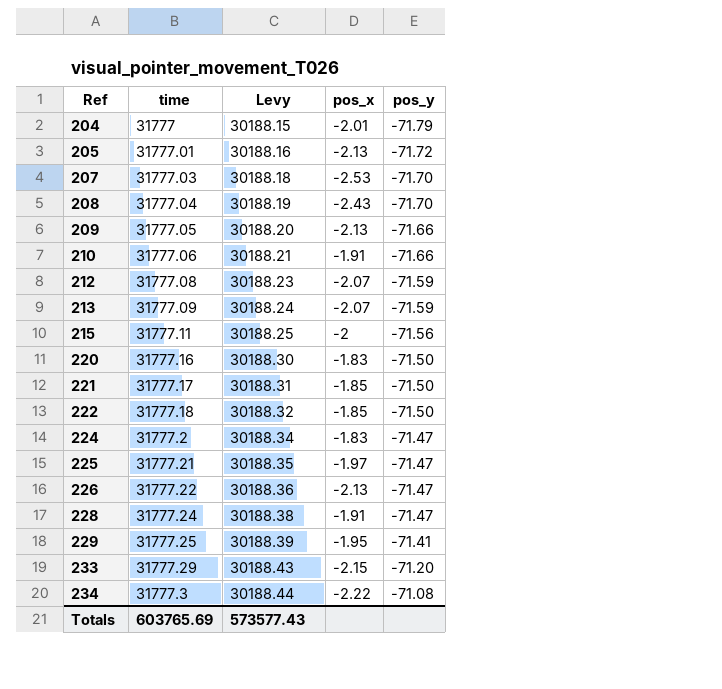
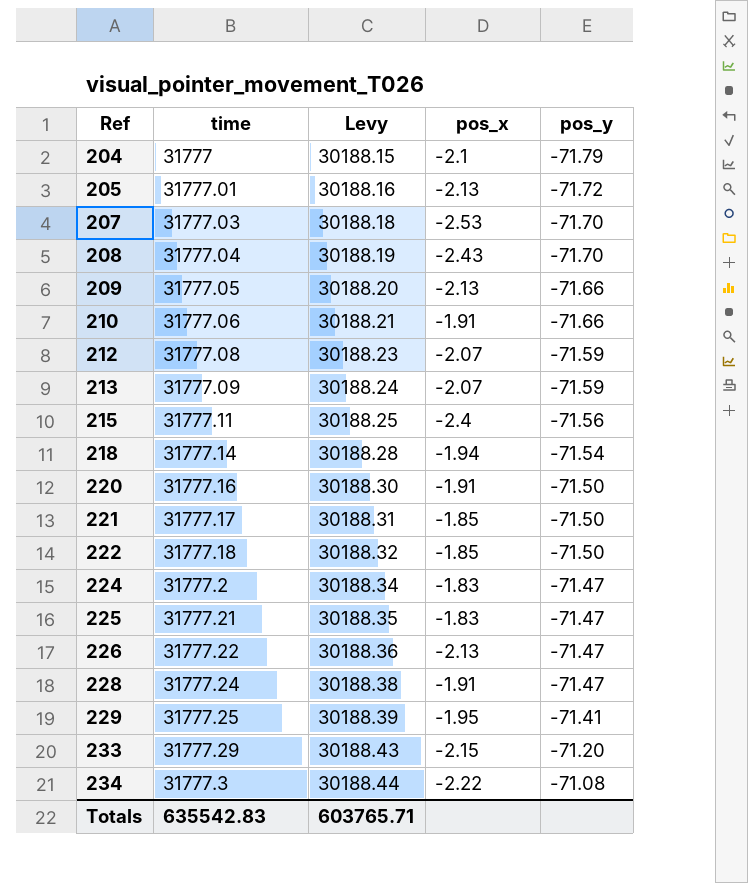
204 | pos_x: -2.01 -> -2.1
215 | pos_x: -2 -> -2.4
row 218: none -> 31777.14 | 30188.28 | -1.94 | -71.54
220 | pos_x: -1.83 -> -1.91
225 | pos_x: -1.97 -> -1.83
Totals | time: 603765.69 -> 635542.83
Totals | Levy: 573577.43 -> 603765.71

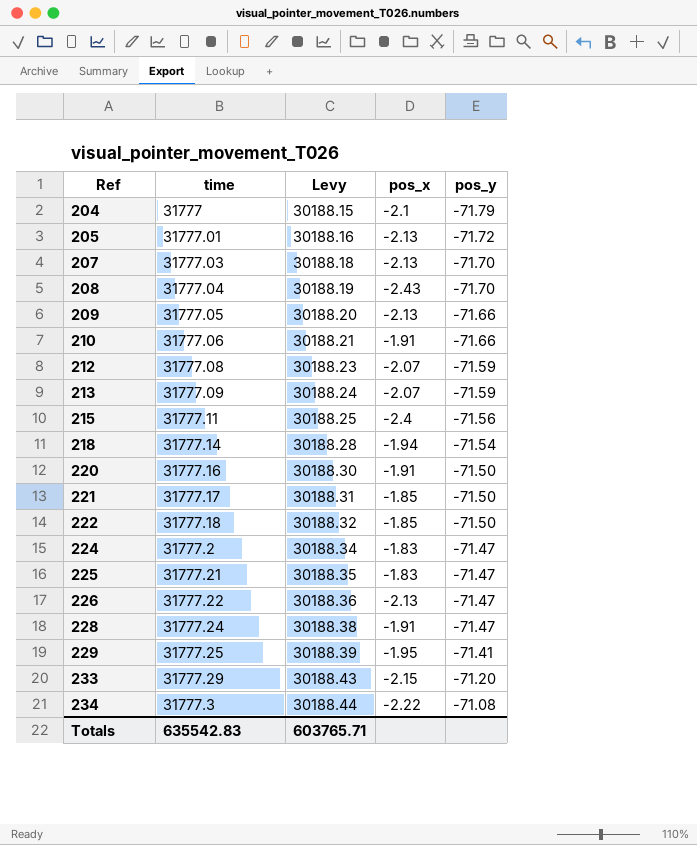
207 | pos_x: -2.53 -> -2.13

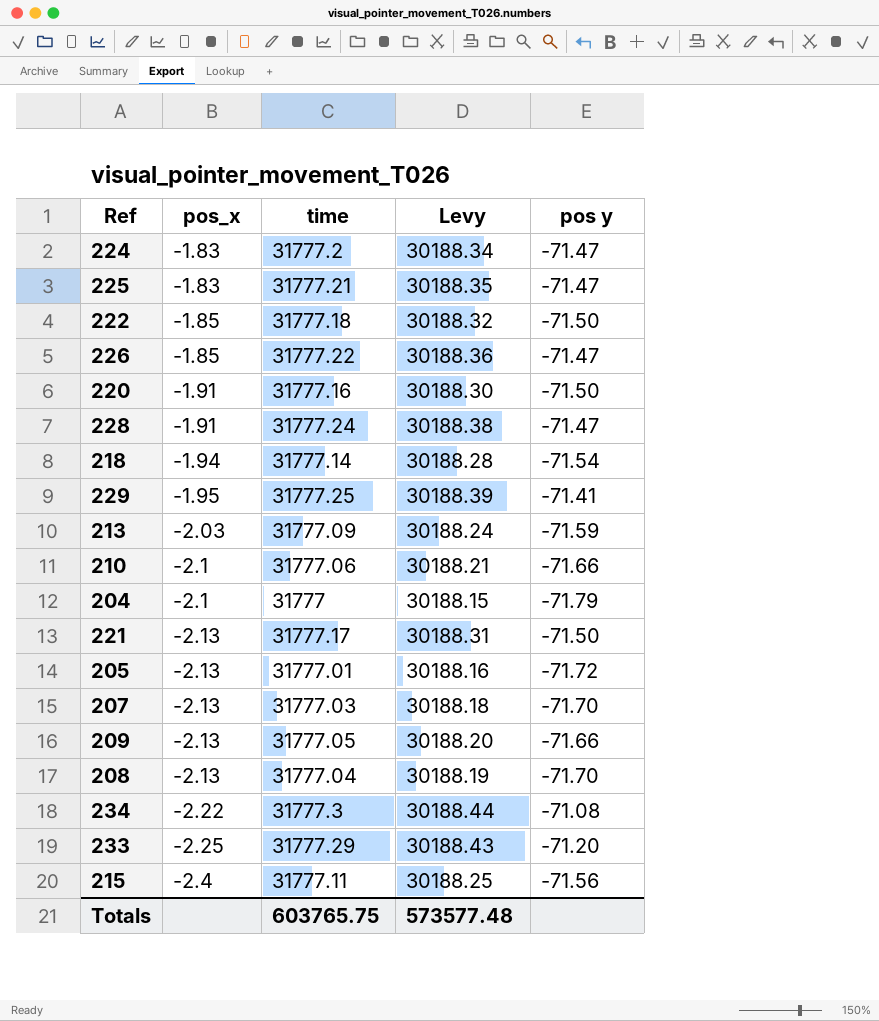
row order: Ref ascending -> pos_x descending
column pos_x | position: 4 -> 2
column name: pos_y -> pos y
row 212: 31777.08 | 30188.23 | -2.07 | -71.59 -> none
226 | pos_x: -2.13 -> -1.85
213 | pos_x: -2.07 -> -2.03
210 | pos_x: -1.91 -> -2.1
221 | pos_x: -1.85 -> -2.13
208 | pos_x: -2.43 -> -2.13
233 | pos_x: -2.15 -> -2.25
Totals | time: 635542.83 -> 603765.75
Totals | Levy: 603765.71 -> 573577.48

